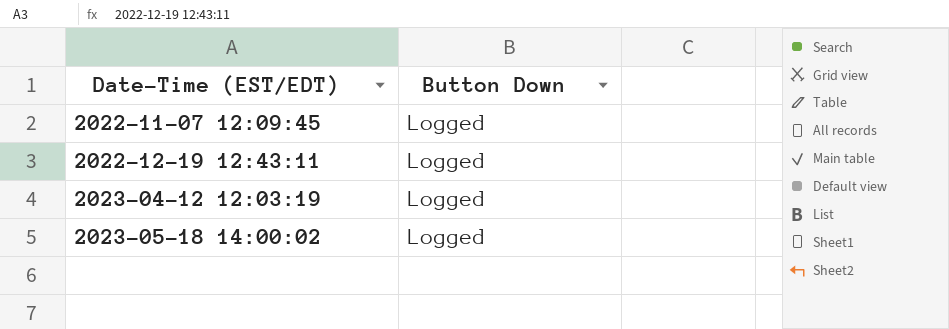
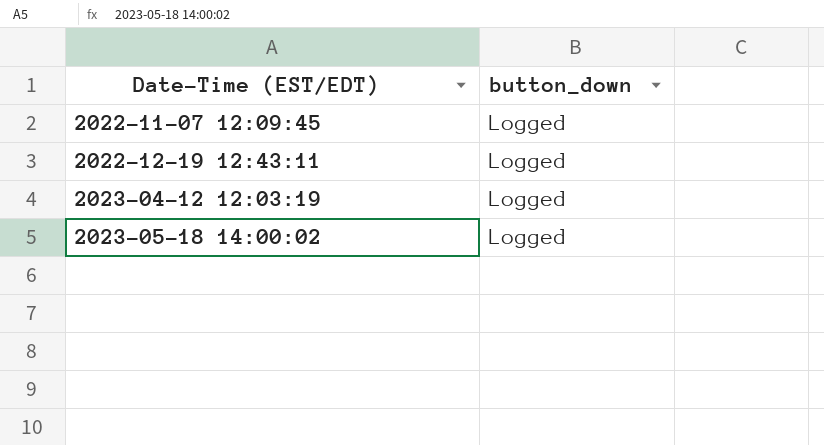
column name: Button Down -> button_down

